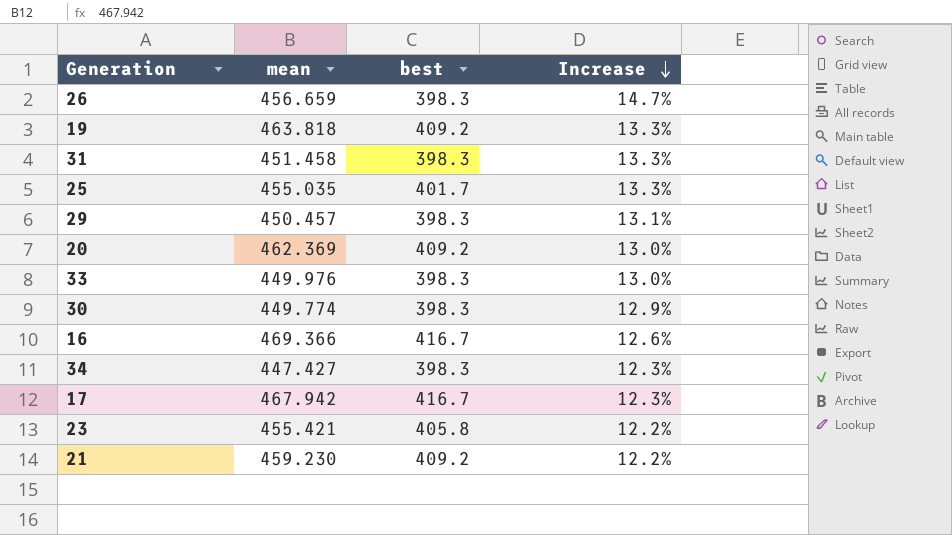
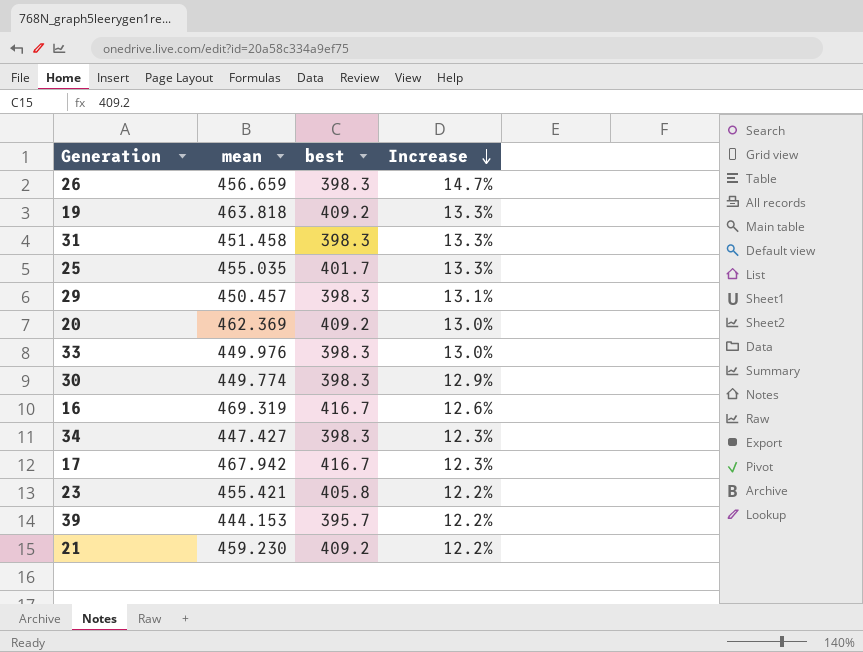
16 | mean: 469.366 -> 469.319
row 39: none -> 444.153 | 395.7 | 12.2%

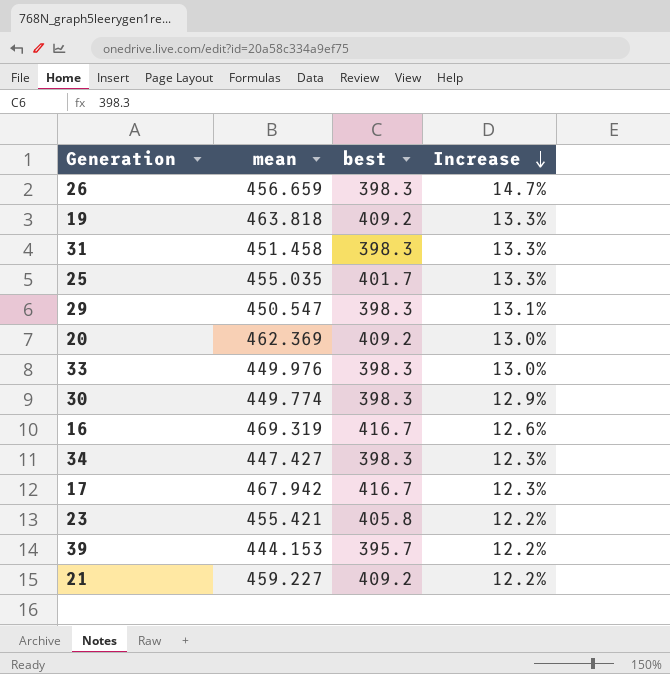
29 | mean: 450.457 -> 450.547
21 | mean: 459.230 -> 459.227

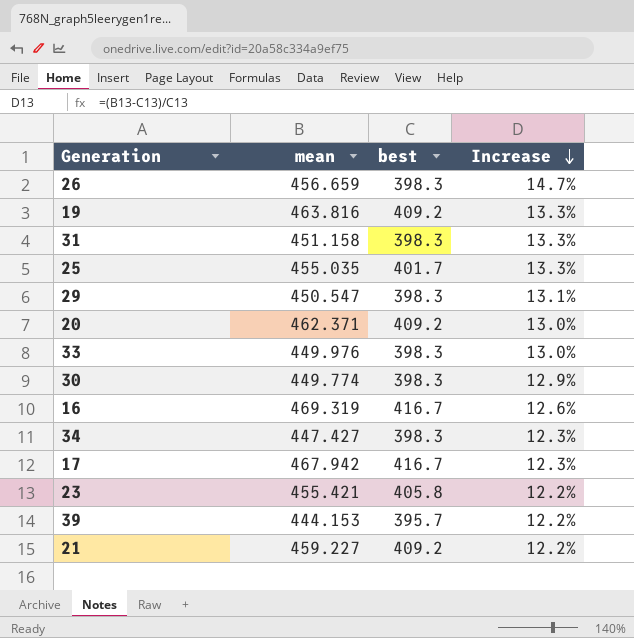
19 | mean: 463.818 -> 463.816
31 | mean: 451.458 -> 451.158
20 | mean: 462.369 -> 462.371

